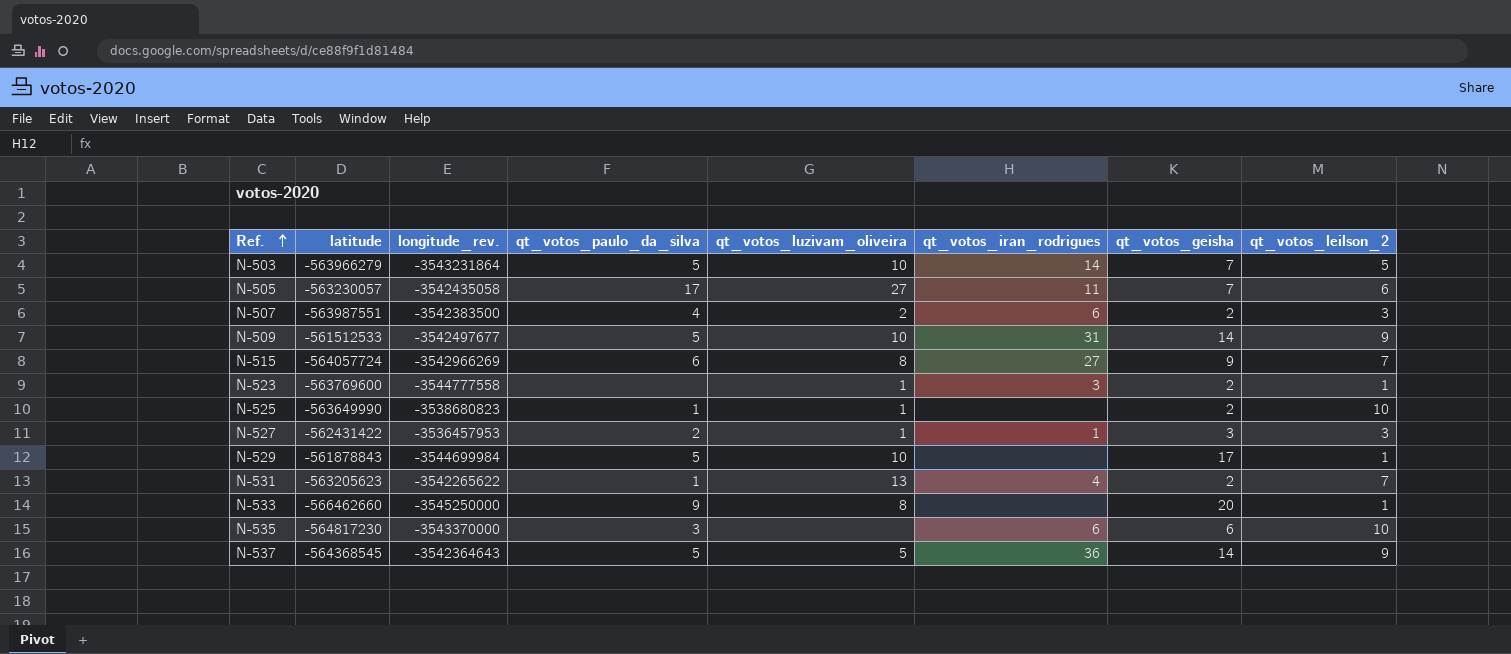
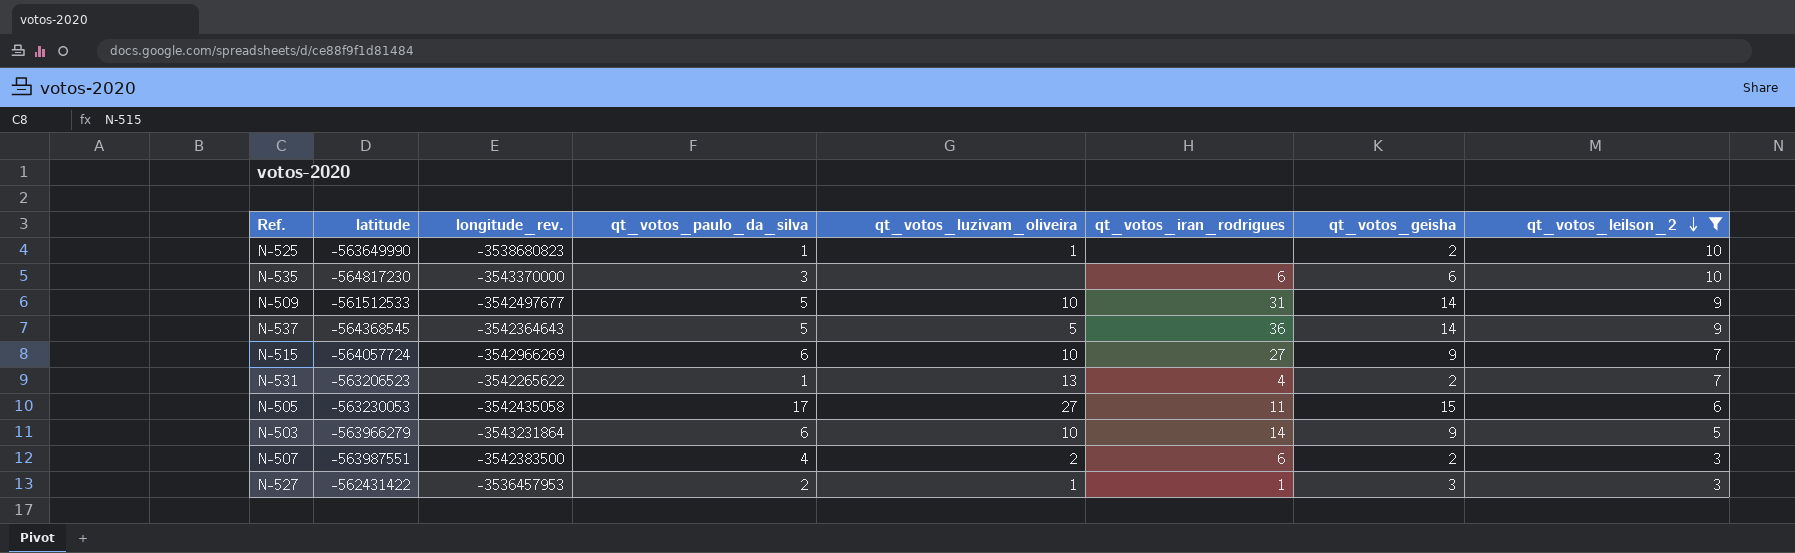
filter: none -> qt_votos_leilson_2 != 1
row order: Ref. ascending -> qt_votos_leilson_2 descending
N-515 | qt_votos_luzivam_oliveira: 8 -> 10
N-531 | latitude: -563205623 -> -563206523
N-505 | latitude: -563230057 -> -563230053
N-505 | qt_votos_geisha: 7 -> 15
N-503 | qt_votos_paulo_da_silva: 5 -> 6
N-503 | qt_votos_geisha: 7 -> 9

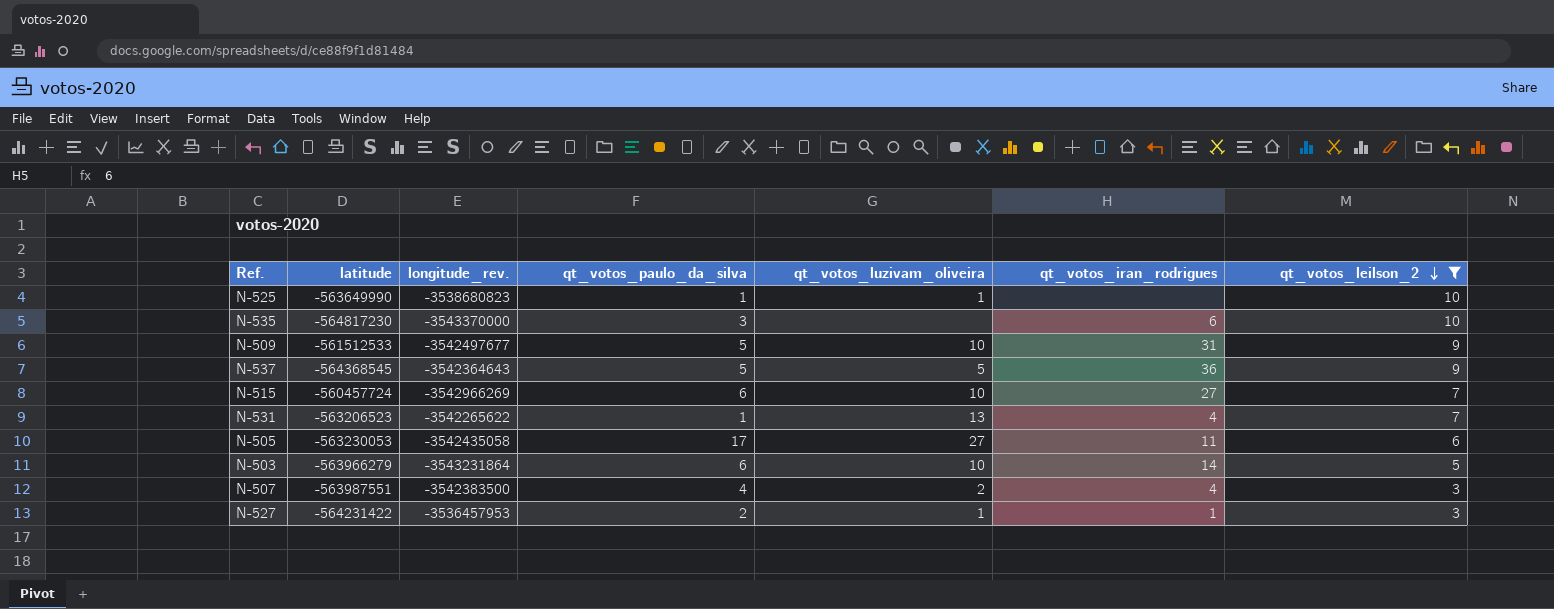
column qt_votos_geisha | position: 7 -> none
N-515 | latitude: -564057724 -> -560457724
N-507 | qt_votos_iran_rodrigues: 6 -> 4
N-527 | latitude: -562431422 -> -564231422

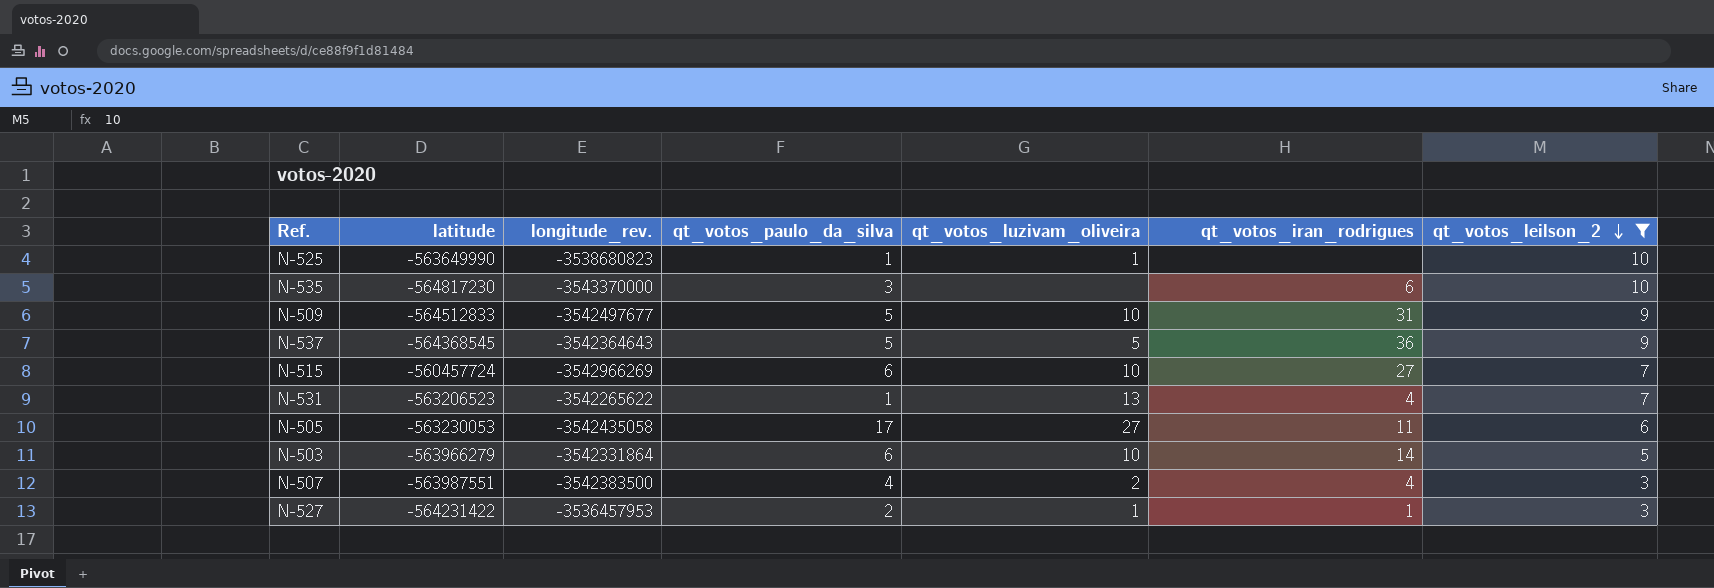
N-509 | latitude: -561512533 -> -564512833
N-503 | longitude_rev.: -3543231864 -> -3542331864

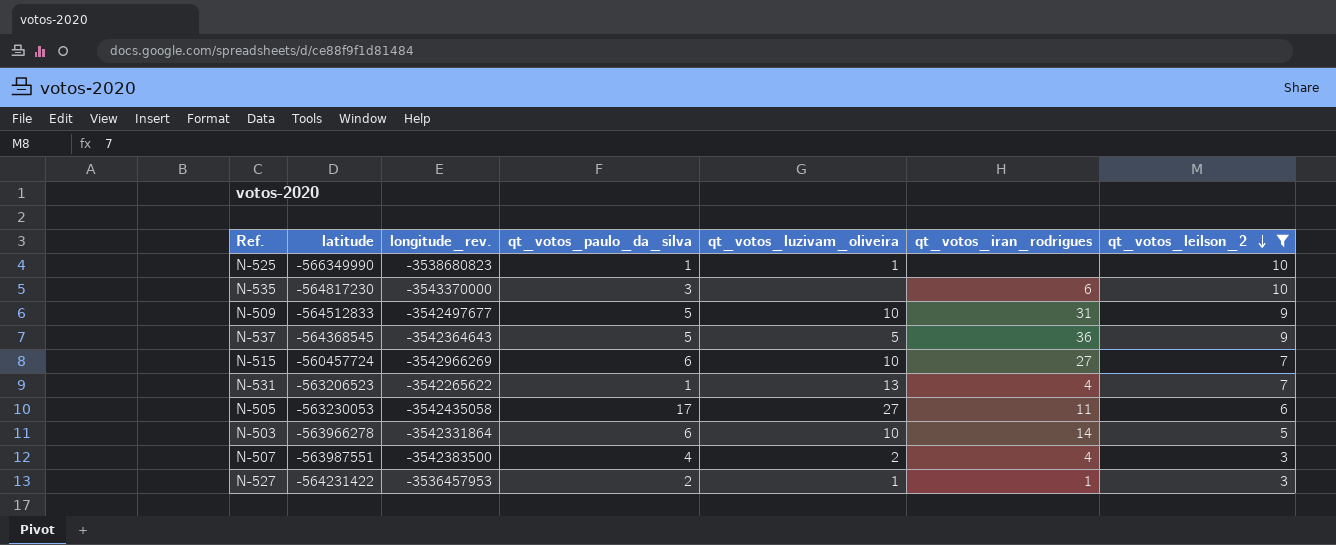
N-525 | latitude: -563649990 -> -566349990
N-503 | latitude: -563966279 -> -563966278

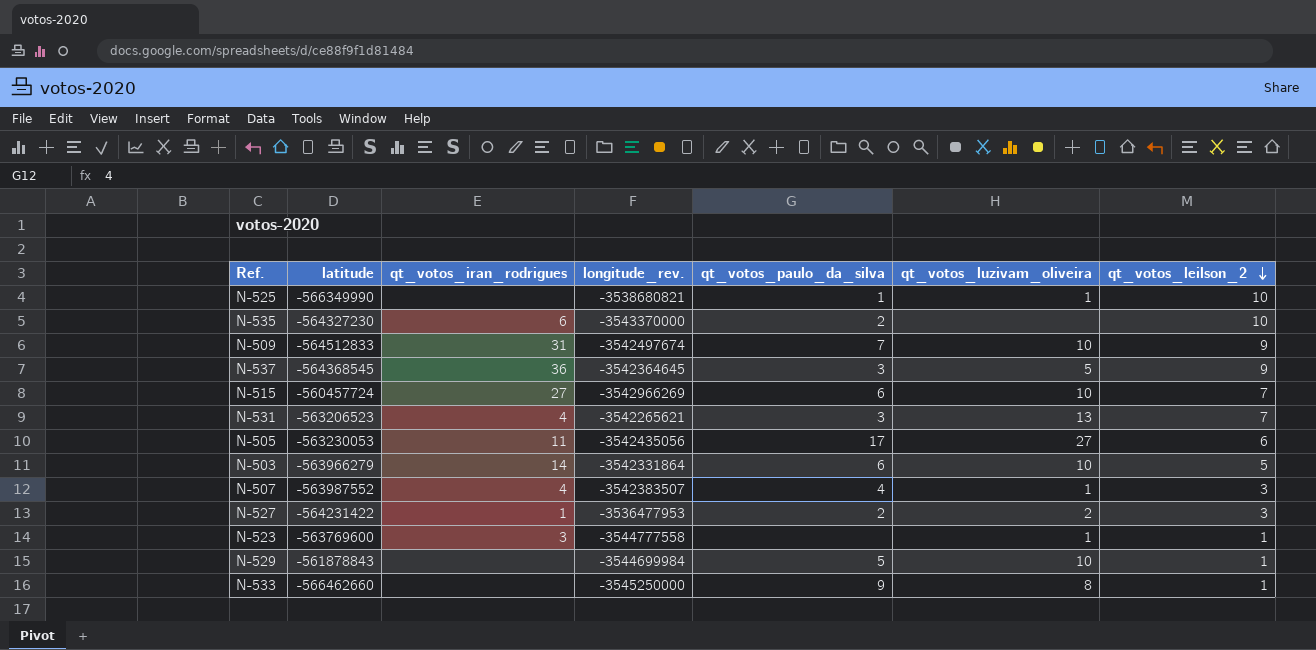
filter: qt_votos_leilson_2 != 1 -> none
column qt_votos_iran_rodrigues | position: 6 -> 3
N-525 | longitude_rev.: -3538680823 -> -3538680821
N-535 | latitude: -564817230 -> -564327230
N-535 | qt_votos_paulo_da_silva: 3 -> 2
N-509 | longitude_rev.: -3542497677 -> -3542497674
N-509 | qt_votos_paulo_da_silva: 5 -> 7
N-537 | longitude_rev.: -3542364643 -> -3542364645
N-537 | qt_votos_paulo_da_silva: 5 -> 3
N-531 | longitude_rev.: -3542265622 -> -3542265621
N-531 | qt_votos_paulo_da_silva: 1 -> 3
N-505 | longitude_rev.: -3542435058 -> -3542435056
N-503 | latitude: -563966278 -> -563966279
N-507 | latitude: -563987551 -> -563987552
N-507 | longitude_rev.: -3542383500 -> -3542383507
N-507 | qt_votos_luzivam_oliveira: 2 -> 1
N-527 | longitude_rev.: -3536457953 -> -3536477953
N-527 | qt_votos_luzivam_oliveira: 1 -> 2

